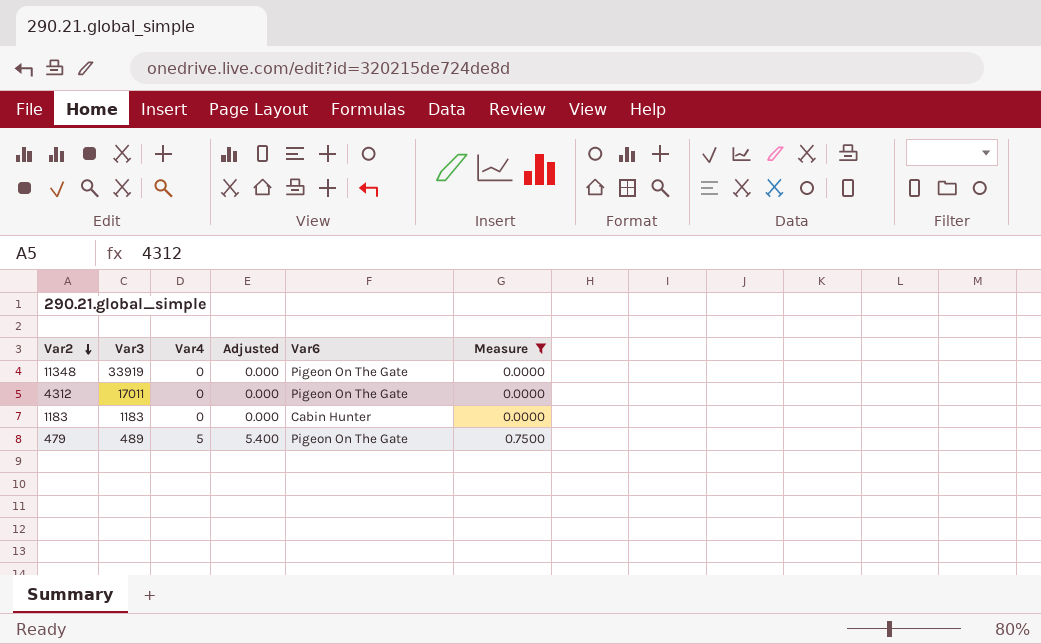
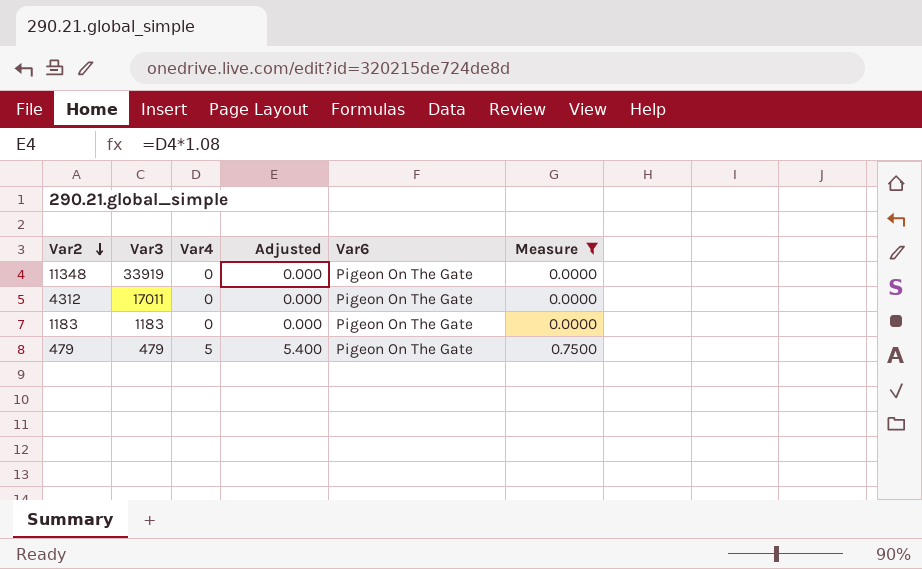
1183 | Var6: Cabin Hunter -> Pigeon On The Gate
479 | Var3: 489 -> 479

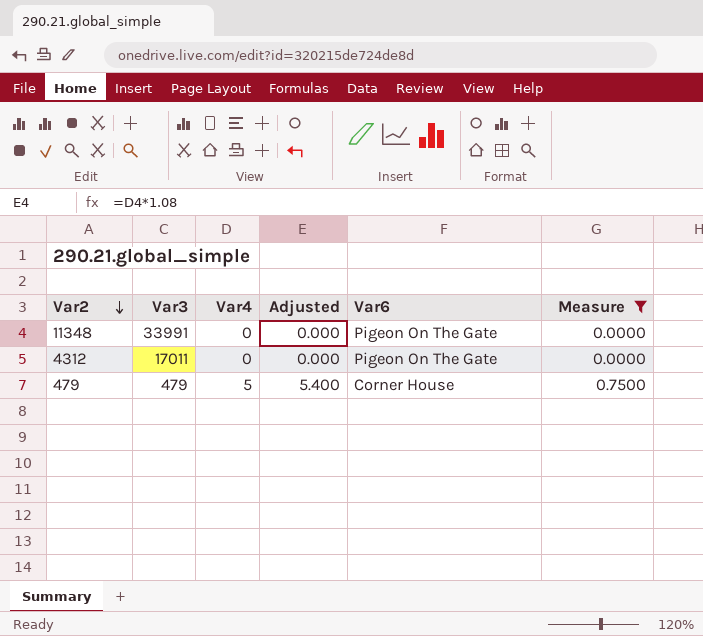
row 1183: 1183 | 0 | 0.000 | Pigeon On The Gate | 0.0000 -> none
11348 | Var3: 33919 -> 33991
479 | Var6: Pigeon On The Gate -> Corner House

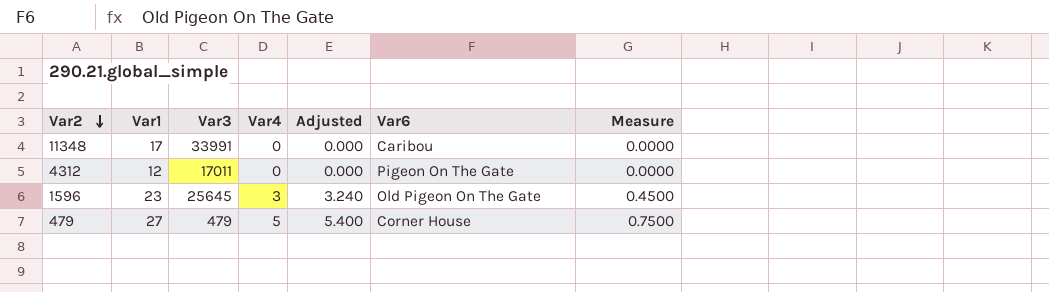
filter: Measure != 0.4500 -> none
column Var1 | position: none -> 2
11348 | Var6: Pigeon On The Gate -> Caribou

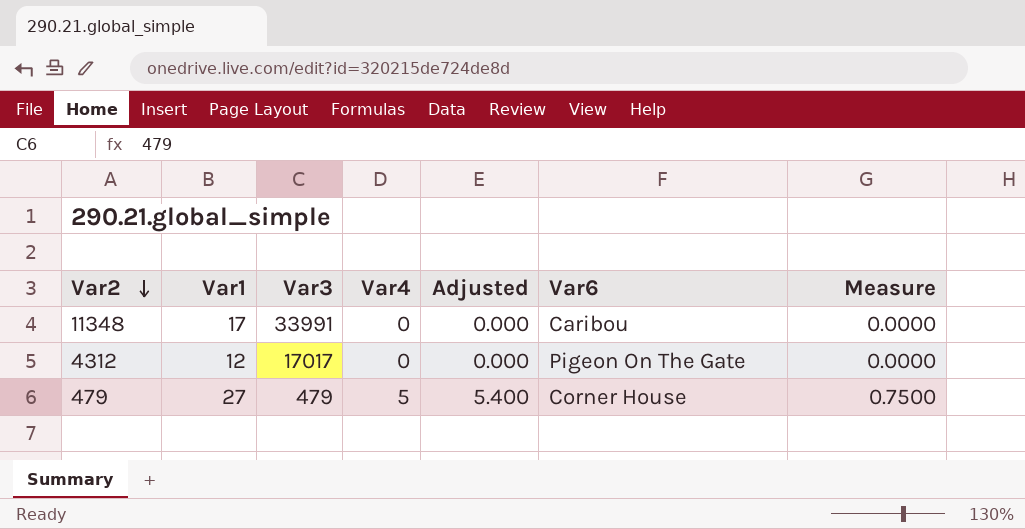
row 1596: 23 | 25645 | 3 | 3.240 | Old Pigeon On The Gate | 0.4500 -> none
4312 | Var3: 17011 -> 17017

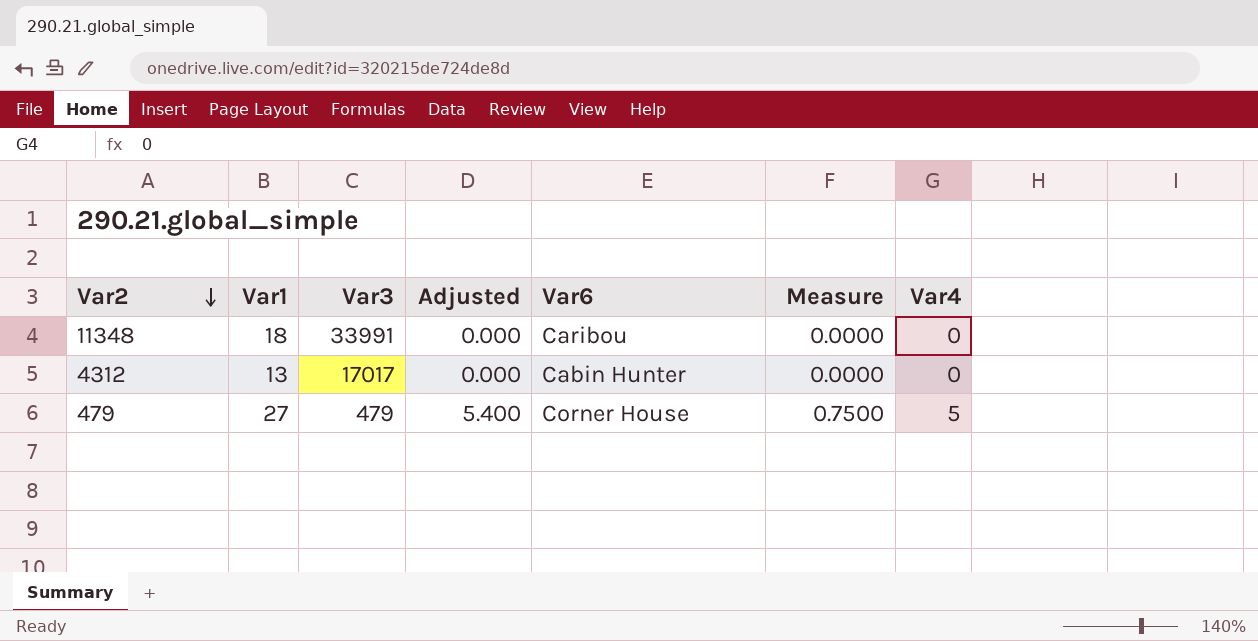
column Var4 | position: 4 -> 7
11348 | Var1: 17 -> 18
4312 | Var1: 12 -> 13
4312 | Var6: Pigeon On The Gate -> Cabin Hunter

